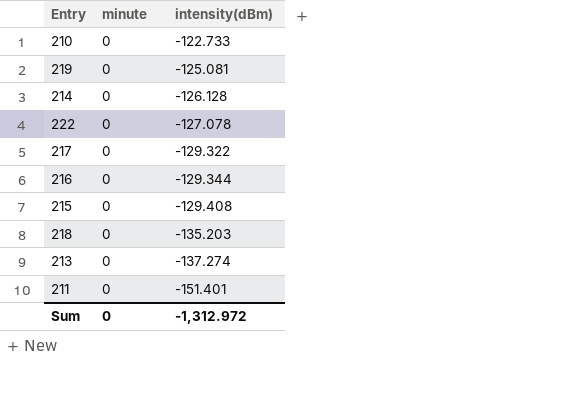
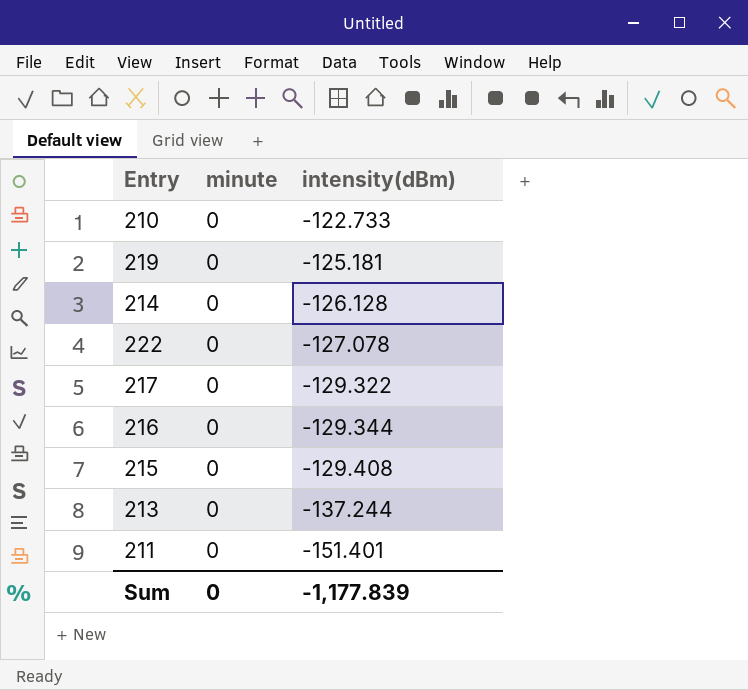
row 218: 0 | -135.203 -> none
219 | intensity(dBm): -125.081 -> -125.181
213 | intensity(dBm): -137.274 -> -137.244
Sum | intensity(dBm): -1,312.972 -> -1,177.839

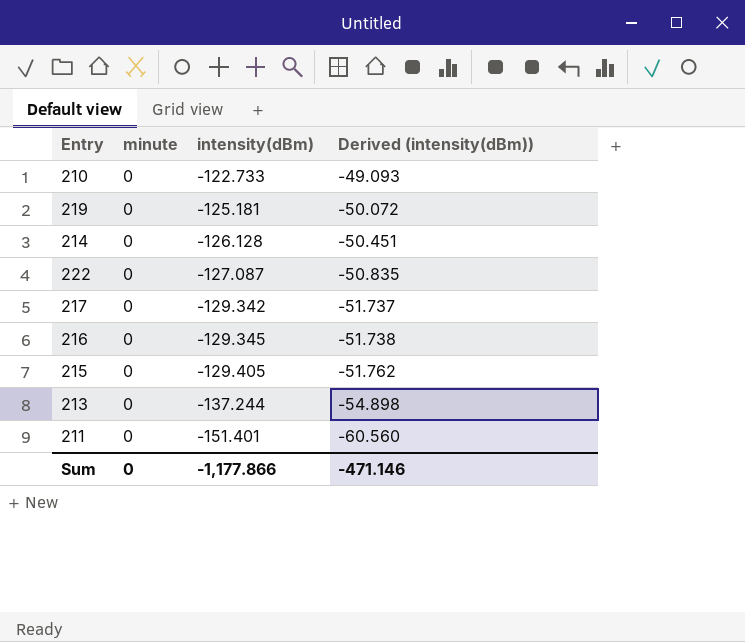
column Derived (intensity(dBm)) | formula: none -> [intensity(dBm)] * 0.4
222 | intensity(dBm): -127.078 -> -127.087
217 | intensity(dBm): -129.322 -> -129.342
216 | intensity(dBm): -129.344 -> -129.345
215 | intensity(dBm): -129.408 -> -129.405
Sum | intensity(dBm): -1,177.839 -> -1,177.866

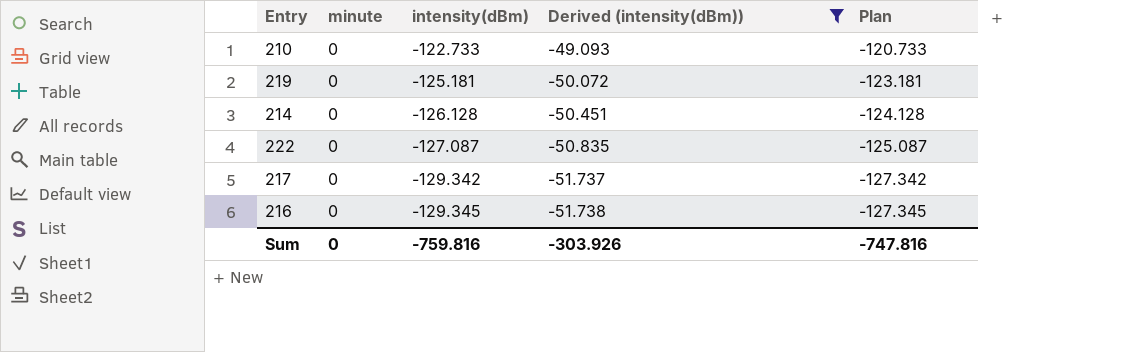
filter: none -> Derived (intensity(dBm)) >= -51.738
column Plan | formula: none -> [intensity(dBm)] + 2
Sum | intensity(dBm): -1,177.866 -> -759.816
Sum | Derived (intensity(dBm)): -471.146 -> -303.926

